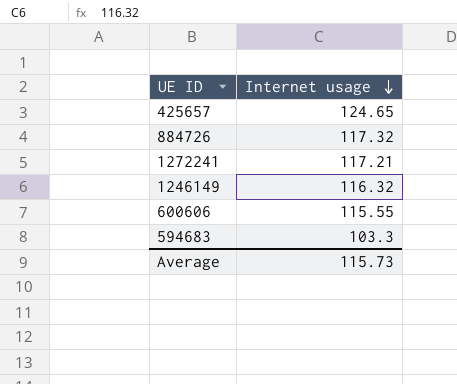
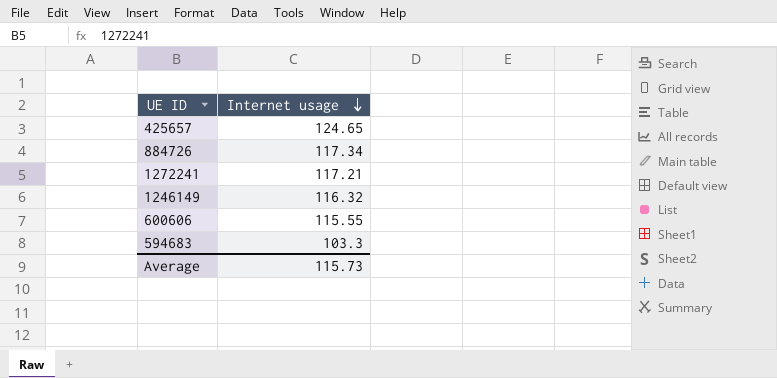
884726 | Internet usage: 117.32 -> 117.34

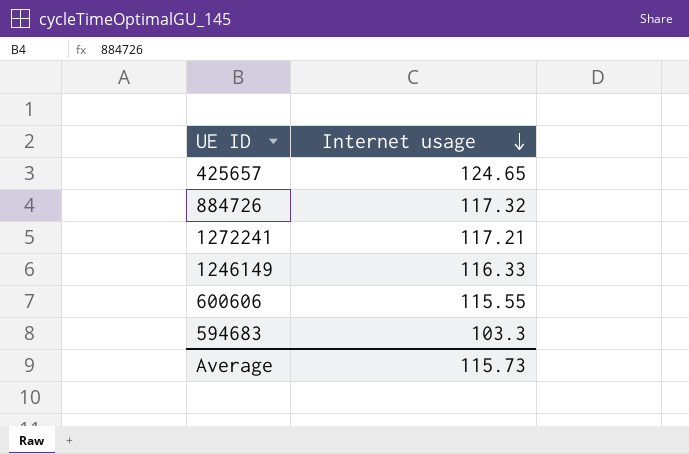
884726 | Internet usage: 117.34 -> 117.32
1246149 | Internet usage: 116.32 -> 116.33

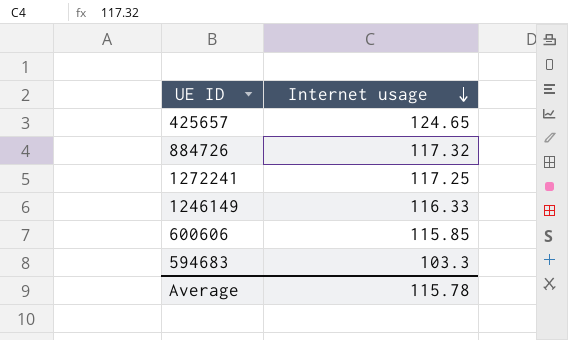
1272241 | Internet usage: 117.21 -> 117.25
600606 | Internet usage: 115.55 -> 115.85
Average | Internet usage: 115.73 -> 115.78

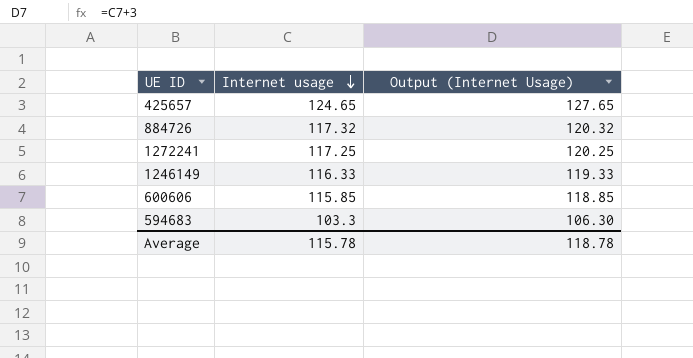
column Output (Internet Usage) | formula: none -> [Internet usage] + 3

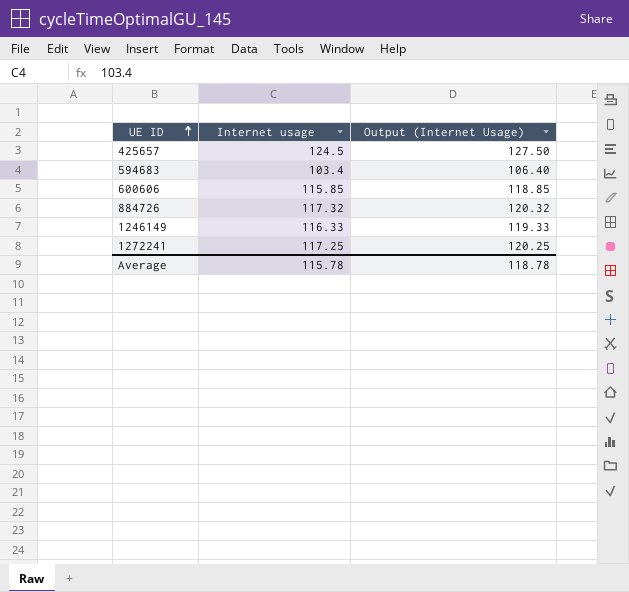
row order: Internet usage descending -> UE ID ascending
425657 | Internet usage: 124.65 -> 124.5
425657 | Output (Internet Usage): 127.65 -> 127.50
594683 | Internet usage: 103.3 -> 103.4
594683 | Output (Internet Usage): 106.30 -> 106.40

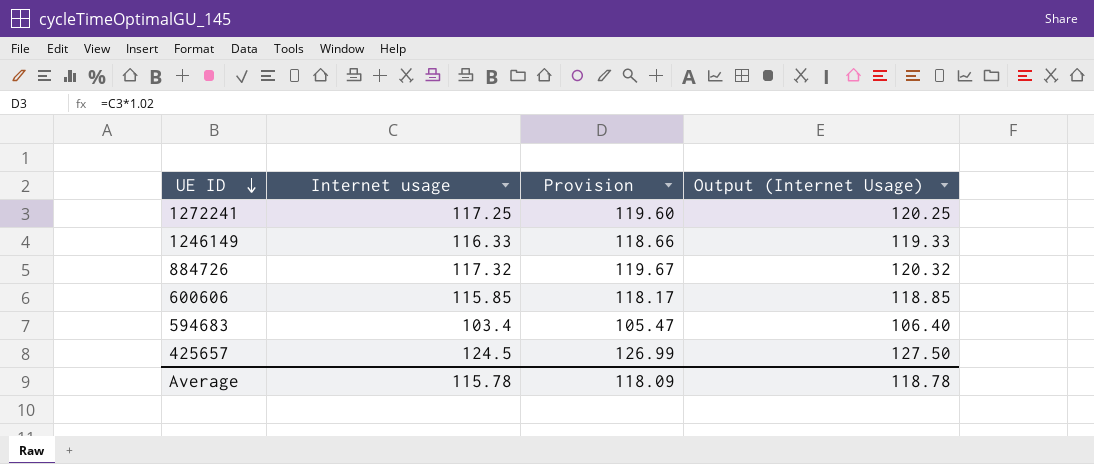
row order: UE ID ascending -> UE ID descending
column Provision | formula: none -> [Internet usage] * 1.02

